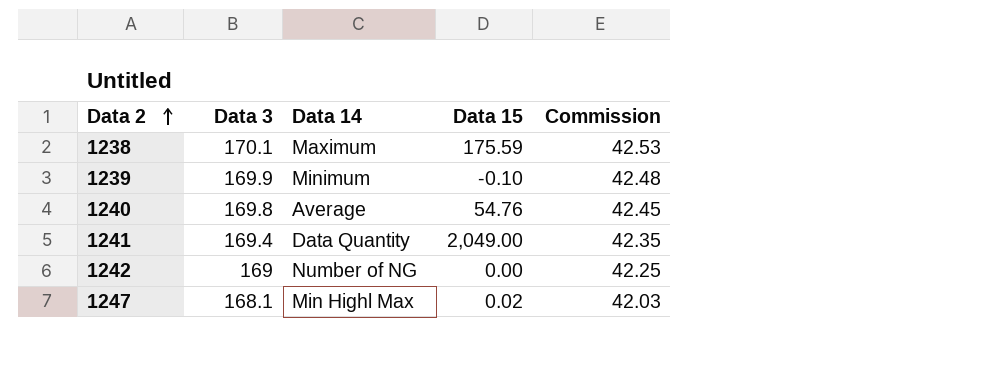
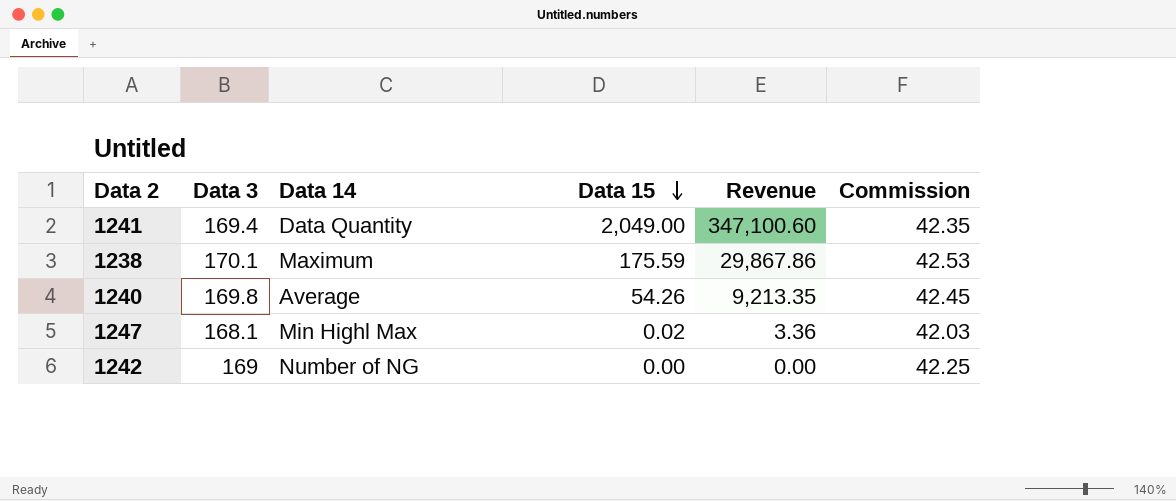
row order: Data 2 ascending -> Data 15 descending
column Revenue | formula: none -> [Data 3] * [Data 15]
row 1239: 169.9 | Minimum | -0.10 | 42.48 -> none
1240 | Data 15: 54.76 -> 54.26

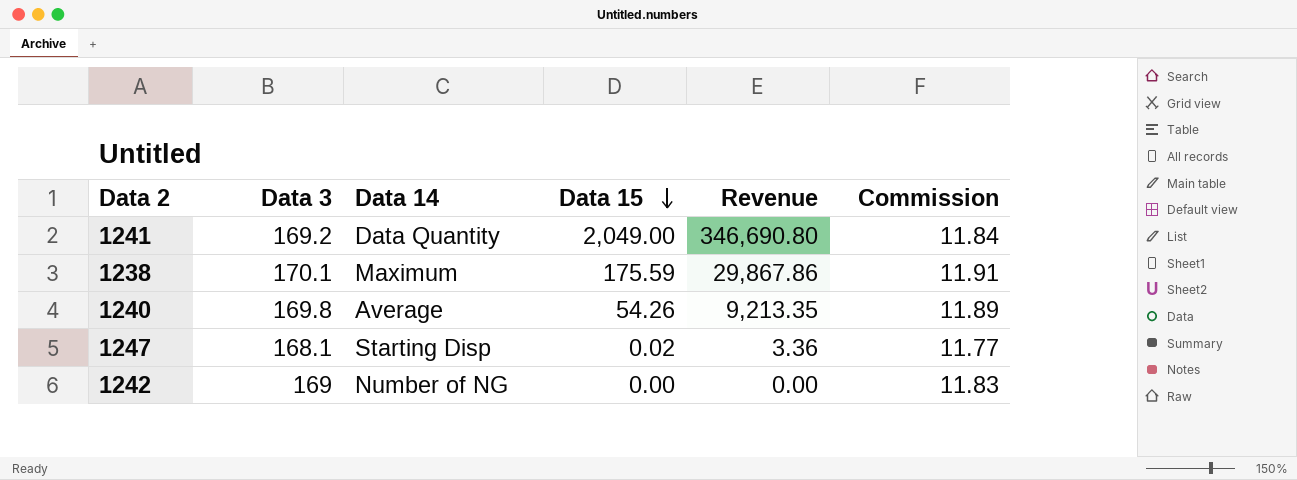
column Commission | formula: [Data 3] * 0.25 -> [Data 3] * 0.07
1241 | Data 3: 169.4 -> 169.2
1241 | Revenue: 347,100.60 -> 346,690.80
1247 | Data 14: Min Highl Max -> Starting Disp

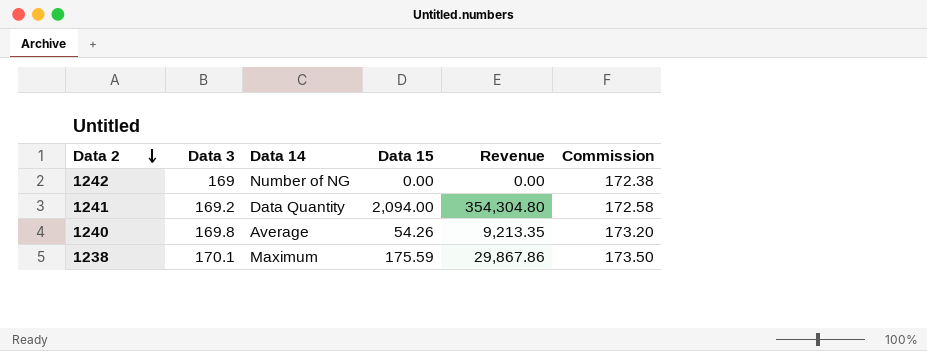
row order: Data 15 descending -> Data 2 descending
column Commission | formula: [Data 3] * 0.07 -> [Data 3] * 1.02
row 1247: 168.1 | Starting Disp | 0.02 | 3.36 | 11.77 -> none
1241 | Data 15: 2,049.00 -> 2,094.00
1241 | Revenue: 346,690.80 -> 354,304.80

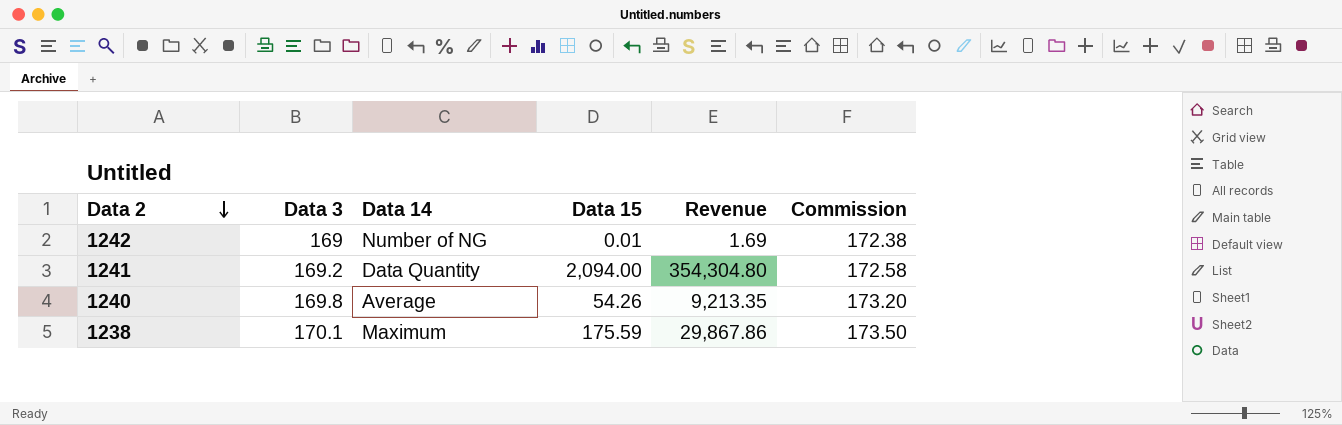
1242 | Data 15: 0.00 -> 0.01
1242 | Revenue: 0.00 -> 1.69

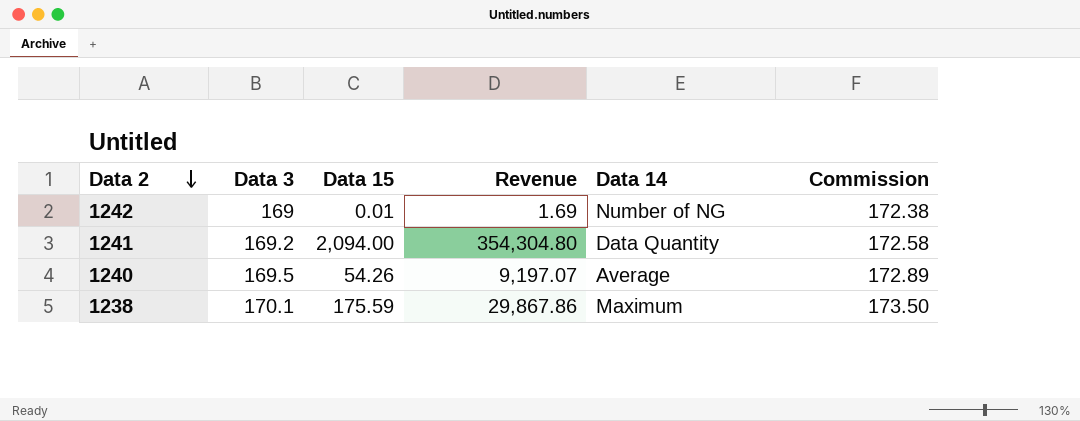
column Data 14 | position: 3 -> 5
1240 | Data 3: 169.8 -> 169.5
1240 | Revenue: 9,213.35 -> 9,197.07
1240 | Commission: 173.20 -> 172.89

